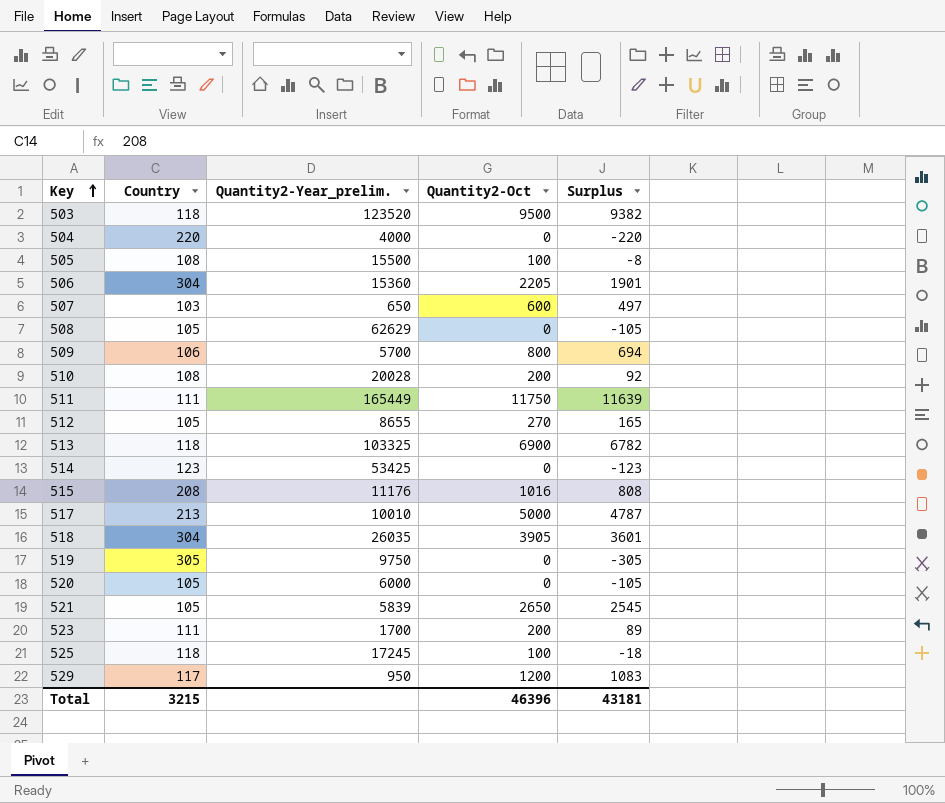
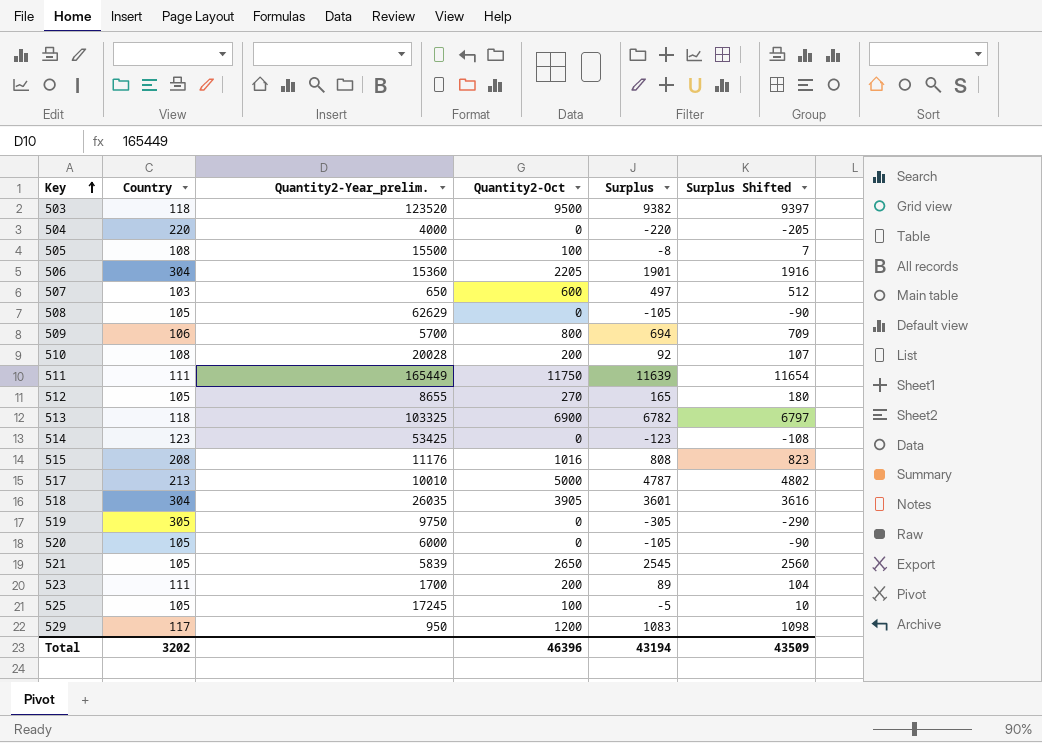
column Surplus Shifted | formula: none -> [Surplus] + 15
525 | Country: 118 -> 105
525 | Surplus: -18 -> -5
Total | Country: 3215 -> 3202
Total | Surplus: 43181 -> 43194

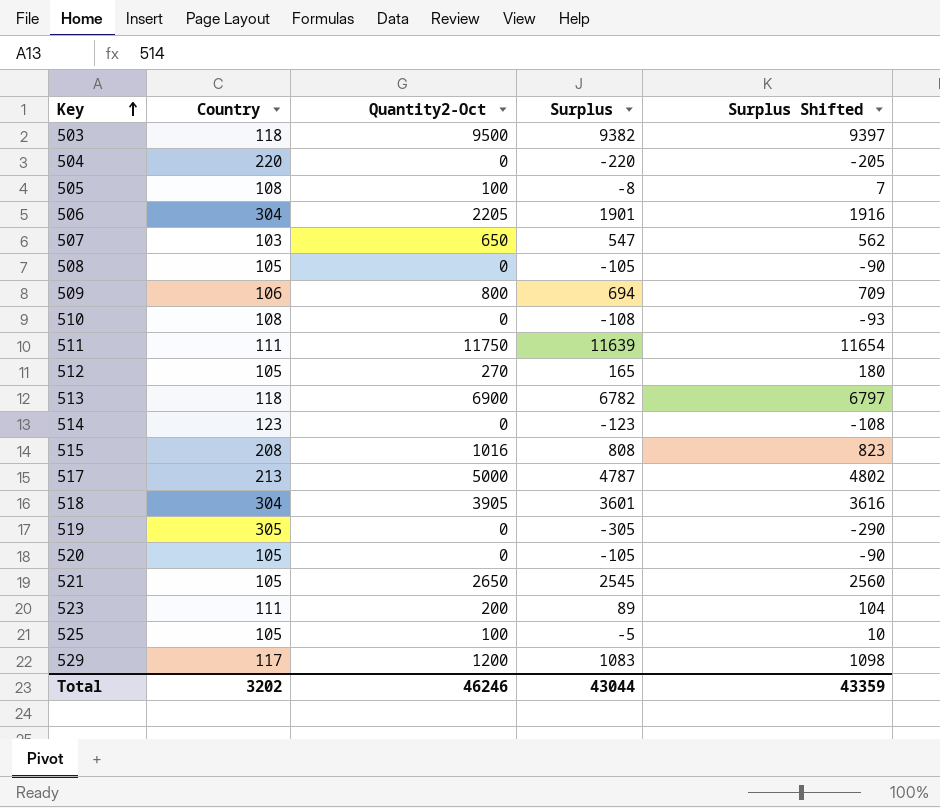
column Quantity2-Year_prelim. | position: 3 -> none
507 | Quantity2-Oct: 600 -> 650
507 | Surplus: 497 -> 547
507 | Surplus Shifted: 512 -> 562
510 | Quantity2-Oct: 200 -> 0
510 | Surplus: 92 -> -108
510 | Surplus Shifted: 107 -> -93
Total | Quantity2-Oct: 46396 -> 46246
Total | Surplus: 43194 -> 43044
Total | Surplus Shifted: 43509 -> 43359

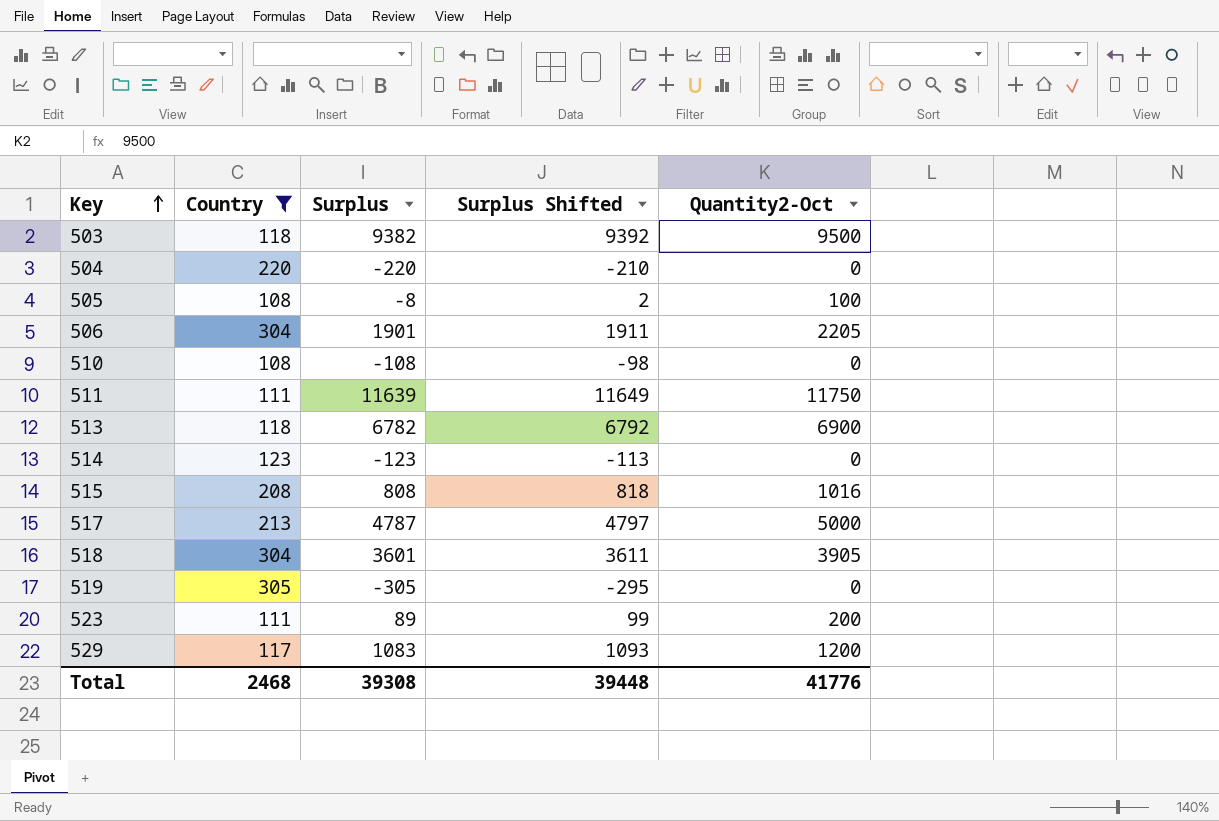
filter: none -> Country >= 108
column Surplus Shifted | formula: [Surplus] + 15 -> [Surplus] + 10
column Quantity2-Oct | position: 3 -> 5
Total | Country: 3202 -> 2468
Total | Surplus: 43044 -> 39308
Total | Surplus Shifted: 43359 -> 39448
Total | Quantity2-Oct: 46246 -> 41776

